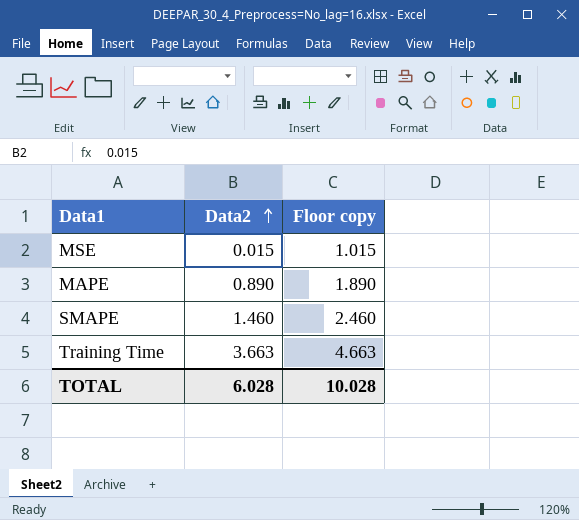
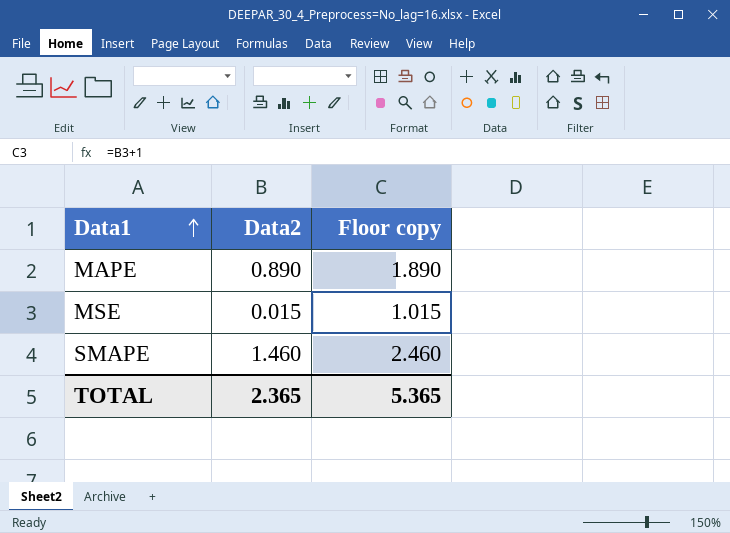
row order: Data2 ascending -> Data1 ascending
row Training Time: 3.663 | 4.663 -> none
TOTAL | Data2: 6.028 -> 2.365
TOTAL | Floor copy: 10.028 -> 5.365

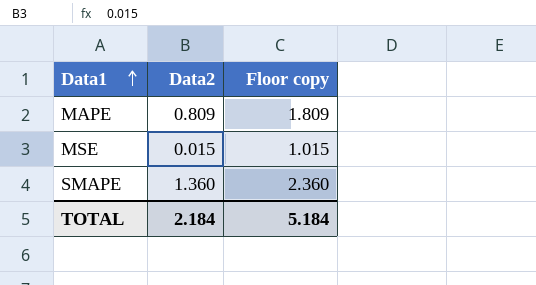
MAPE | Data2: 0.890 -> 0.809
MAPE | Floor copy: 1.890 -> 1.809
SMAPE | Data2: 1.460 -> 1.360
SMAPE | Floor copy: 2.460 -> 2.360
TOTAL | Data2: 2.365 -> 2.184
TOTAL | Floor copy: 5.365 -> 5.184

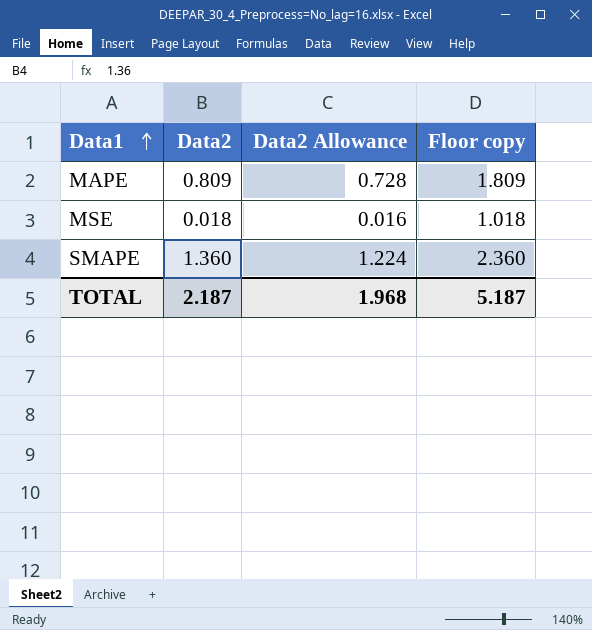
column Data2 Allowance | formula: none -> [Data2] * 0.9
MSE | Data2: 0.015 -> 0.018
MSE | Floor copy: 1.015 -> 1.018
TOTAL | Data2: 2.184 -> 2.187
TOTAL | Floor copy: 5.184 -> 5.187

